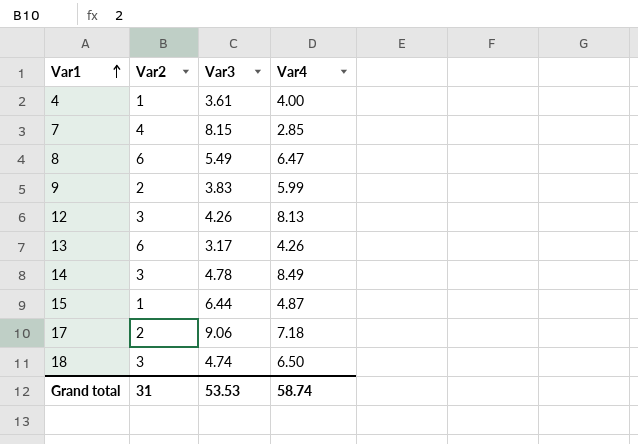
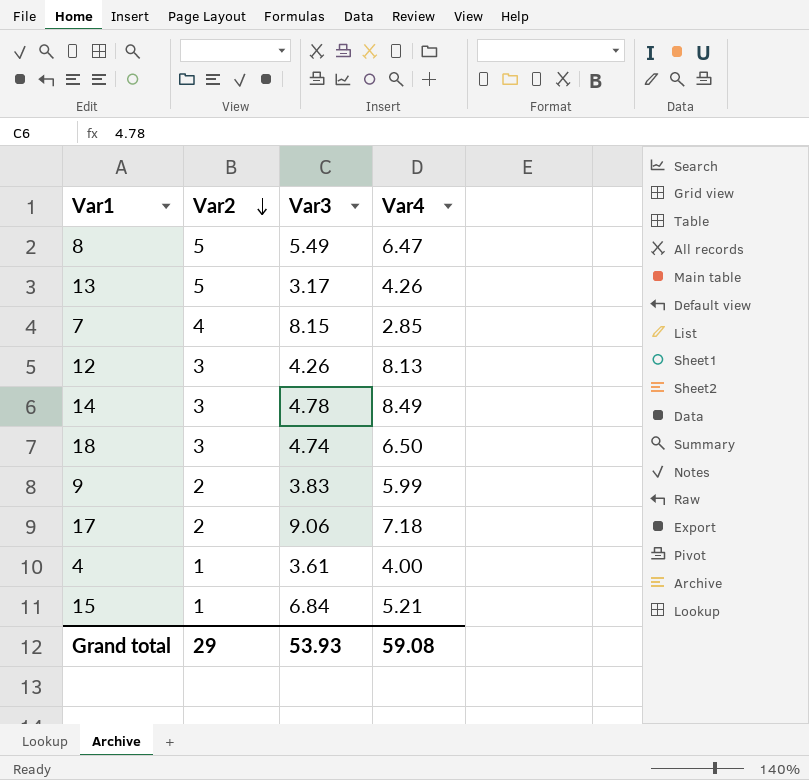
row order: Var1 ascending -> Var2 descending
8 | Var2: 6 -> 5
13 | Var2: 6 -> 5
15 | Var3: 6.44 -> 6.84
15 | Var4: 4.87 -> 5.21
Grand total | Var2: 31 -> 29
Grand total | Var3: 53.53 -> 53.93
Grand total | Var4: 58.74 -> 59.08

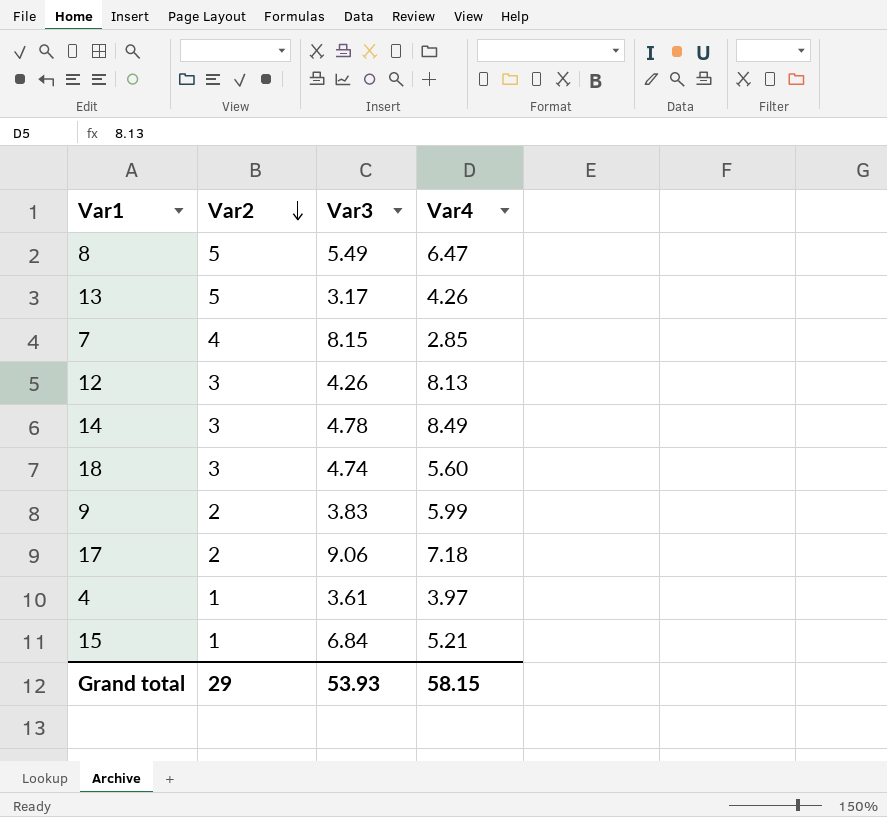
18 | Var4: 6.50 -> 5.60
4 | Var4: 4.00 -> 3.97
Grand total | Var4: 59.08 -> 58.15

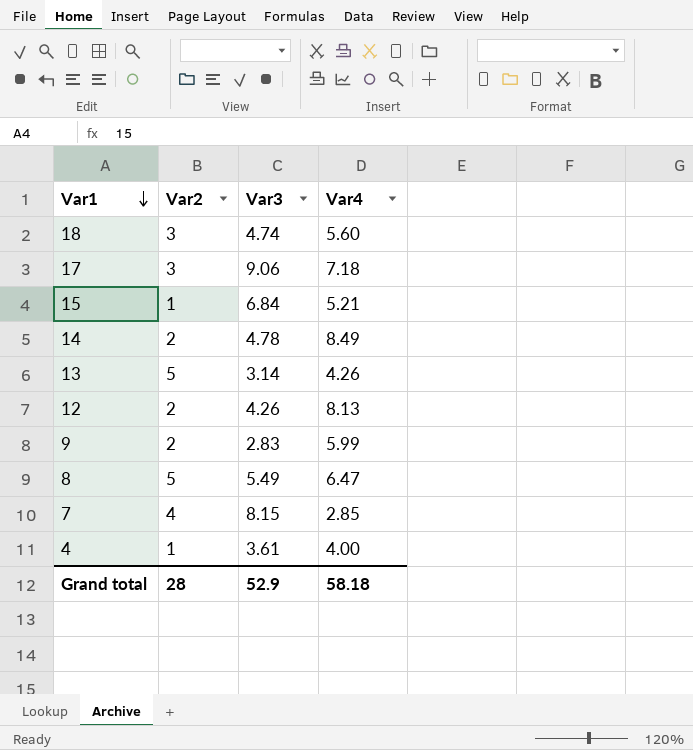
row order: Var2 descending -> Var1 descending
17 | Var2: 2 -> 3
14 | Var2: 3 -> 2
13 | Var3: 3.17 -> 3.14
12 | Var2: 3 -> 2
9 | Var3: 3.83 -> 2.83
4 | Var4: 3.97 -> 4.00
Grand total | Var2: 29 -> 28
Grand total | Var3: 53.93 -> 52.9
Grand total | Var4: 58.15 -> 58.18

